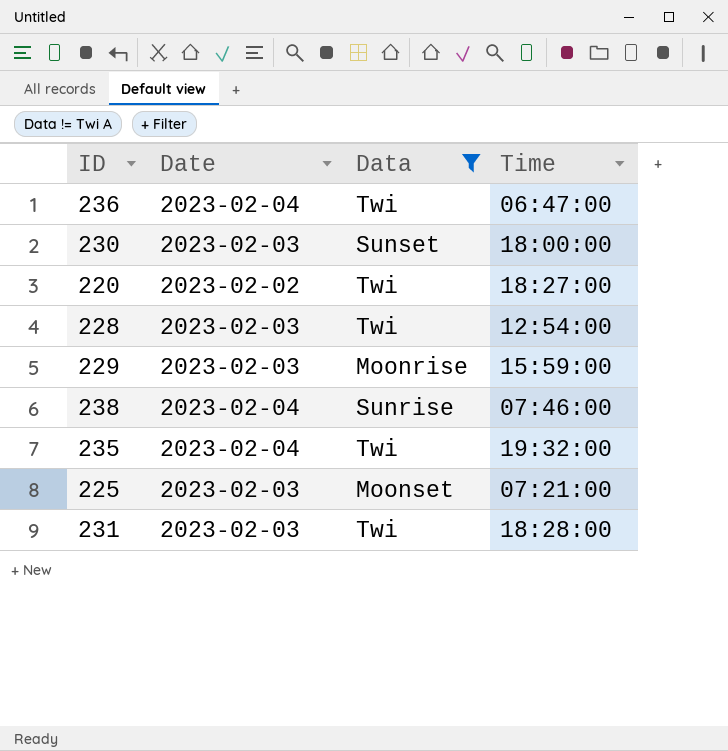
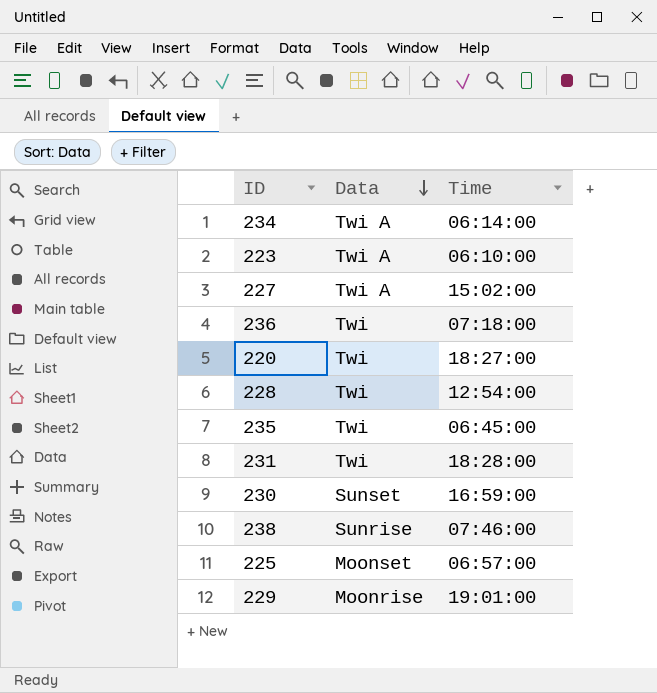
filter: Data != Twi A -> none
row order: none -> Data descending
column Date | position: 2 -> none
236 | Time: 06:47:00 -> 07:18:00
235 | Time: 19:32:00 -> 06:45:00
230 | Time: 18:00:00 -> 16:59:00
225 | Time: 07:21:00 -> 06:57:00
229 | Time: 15:59:00 -> 19:01:00

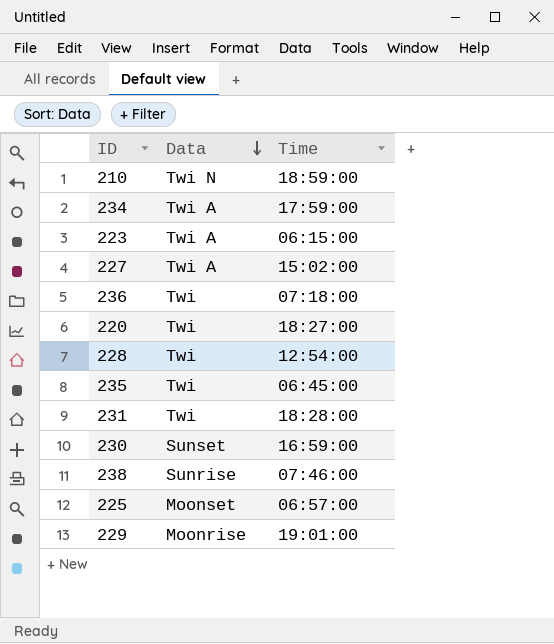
row 210: none -> Twi N | 18:59:00
234 | Time: 06:14:00 -> 17:59:00
223 | Time: 06:10:00 -> 06:15:00

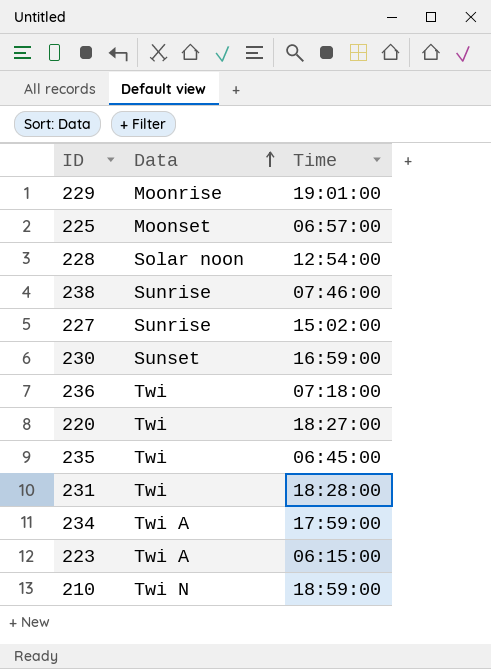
row order: Data descending -> Data ascending
228 | Data: Twi -> Solar noon
227 | Data: Twi A -> Sunrise

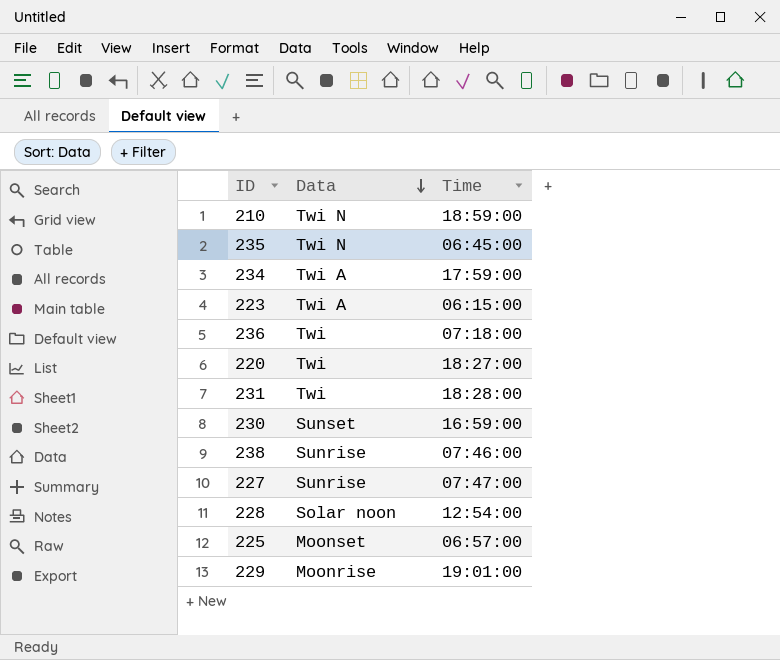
row order: Data ascending -> Data descending
235 | Data: Twi -> Twi N
227 | Time: 15:02:00 -> 07:47:00

